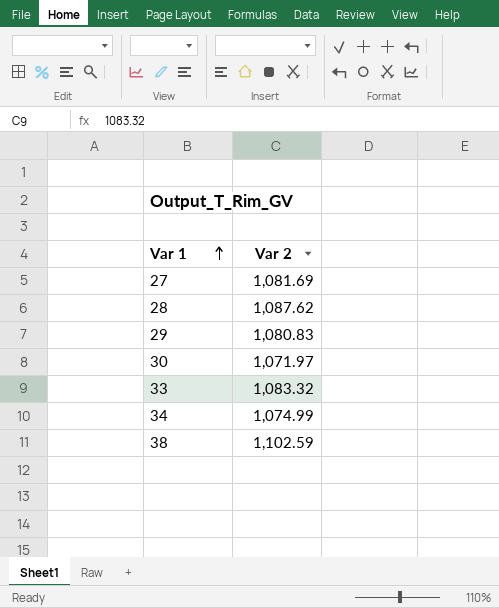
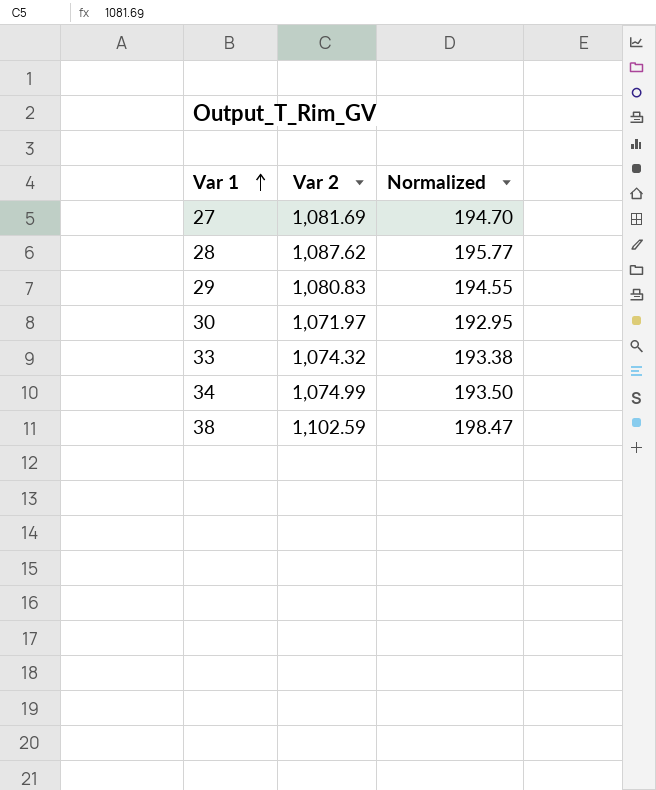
column Normalized | formula: none -> [Var 2] * 0.18
33 | Var 2: 1,083.32 -> 1,074.32

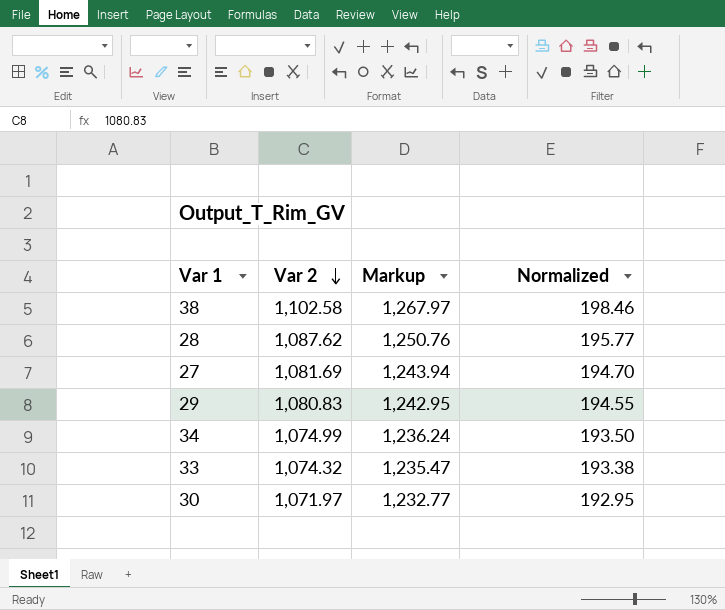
row order: Var 1 ascending -> Var 2 descending
column Markup | formula: none -> [Var 2] * 1.15
38 | Var 2: 1,102.59 -> 1,102.58
38 | Normalized: 198.47 -> 198.46

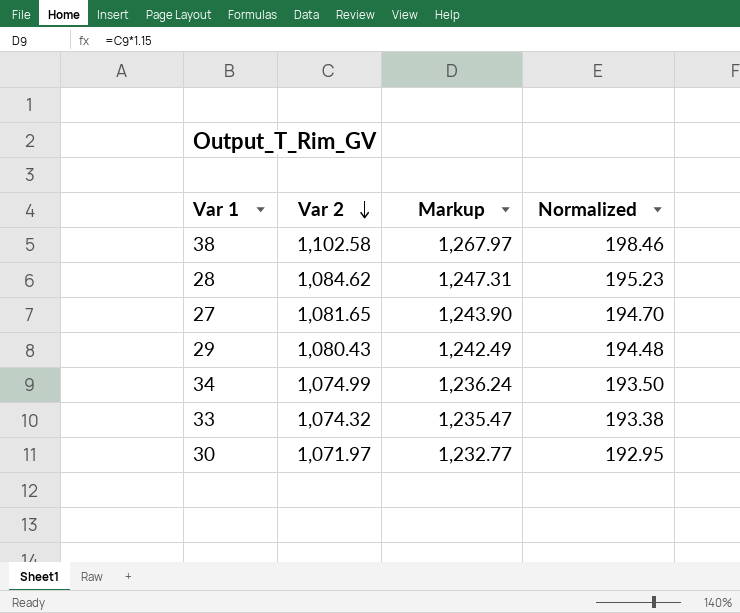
28 | Var 2: 1,087.62 -> 1,084.62
28 | Markup: 1,250.76 -> 1,247.31
28 | Normalized: 195.77 -> 195.23
27 | Var 2: 1,081.69 -> 1,081.65
27 | Markup: 1,243.94 -> 1,243.90
29 | Var 2: 1,080.83 -> 1,080.43
29 | Markup: 1,242.95 -> 1,242.49
29 | Normalized: 194.55 -> 194.48

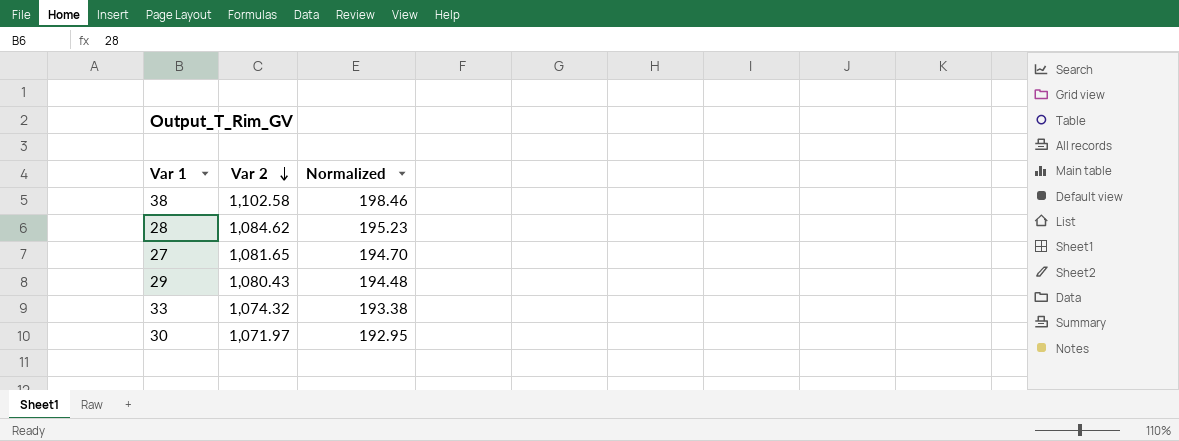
column Markup | formula: [Var 2] * 1.15 -> none
row 34: 1,074.99 | 1,236.24 | 193.50 -> none

